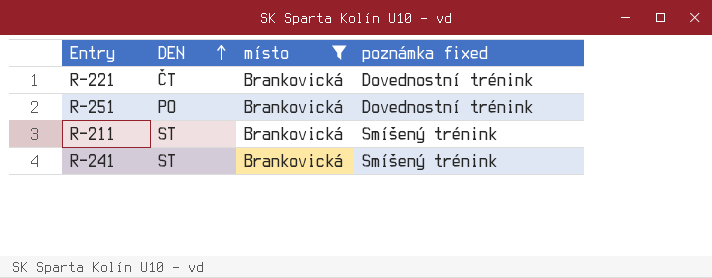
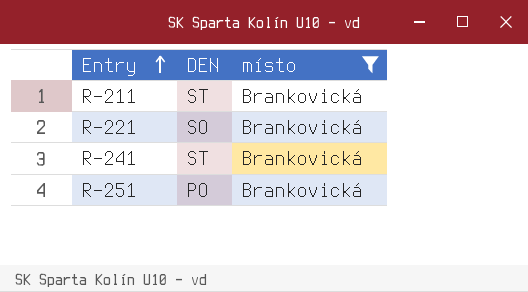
row order: DEN ascending -> Entry ascending
column poznámka fixed | position: 4 -> none
R-221 | DEN: ČT -> SO

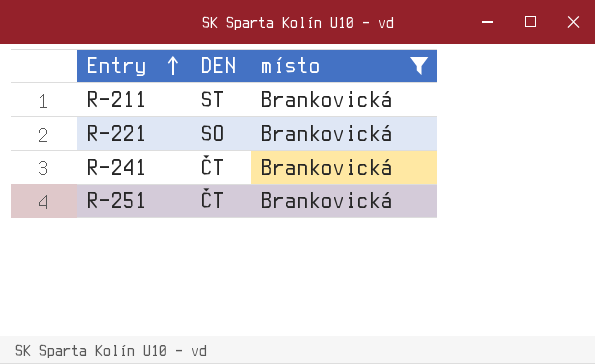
R-241 | DEN: ST -> ČT
R-251 | DEN: PO -> ČT

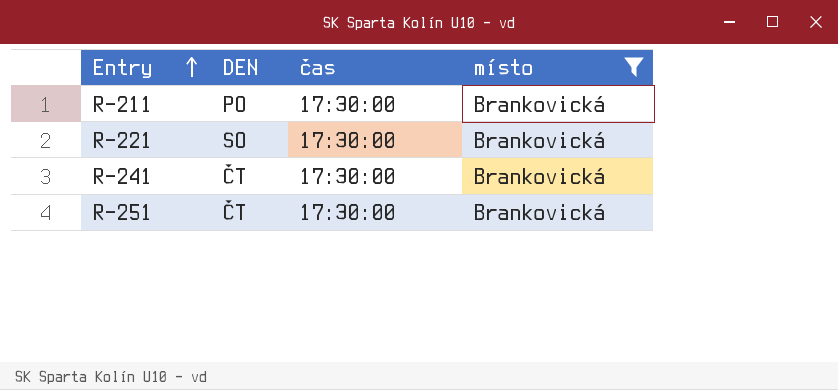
column čas | position: none -> 3
R-211 | DEN: ST -> PO

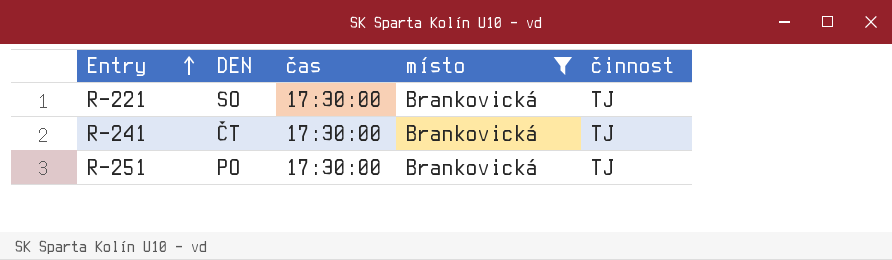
column činnost | position: none -> 5
row R-211: PO | 17:30:00 | Brankovická -> none
R-251 | DEN: ČT -> PO

